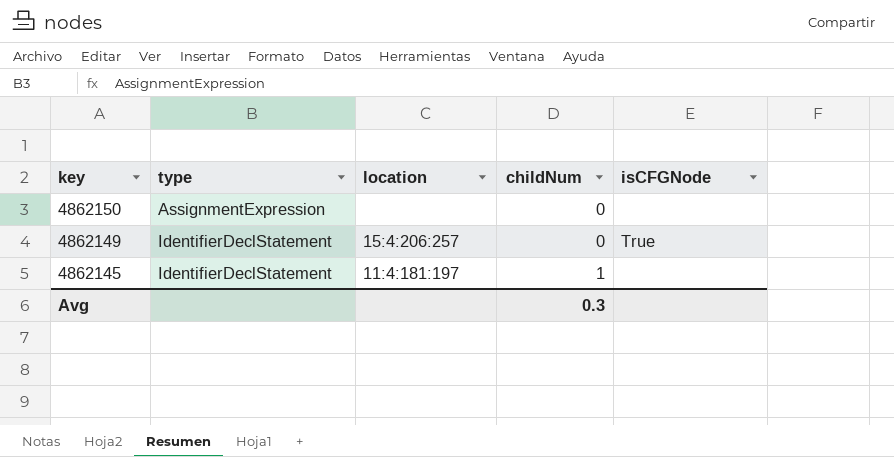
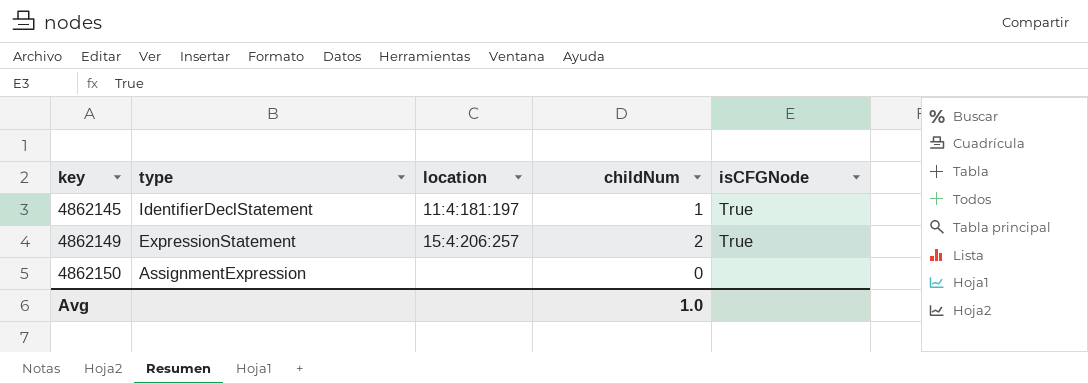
row order: key descending -> key ascending
4862145 | isCFGNode: none -> True
4862149 | type: IdentifierDeclStatement -> ExpressionStatement
4862149 | childNum: 0 -> 2
Avg | childNum: 0.3 -> 1.0

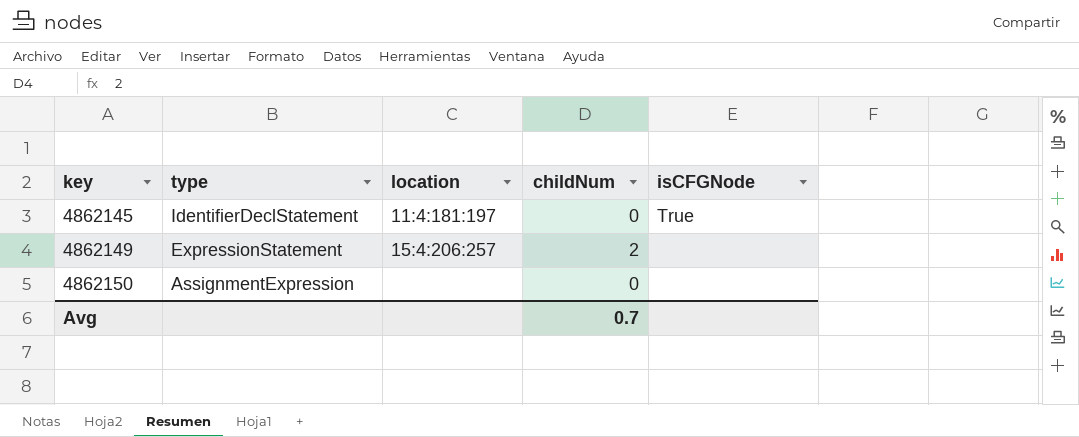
4862145 | childNum: 1 -> 0
4862149 | isCFGNode: True -> none
Avg | childNum: 1.0 -> 0.7

